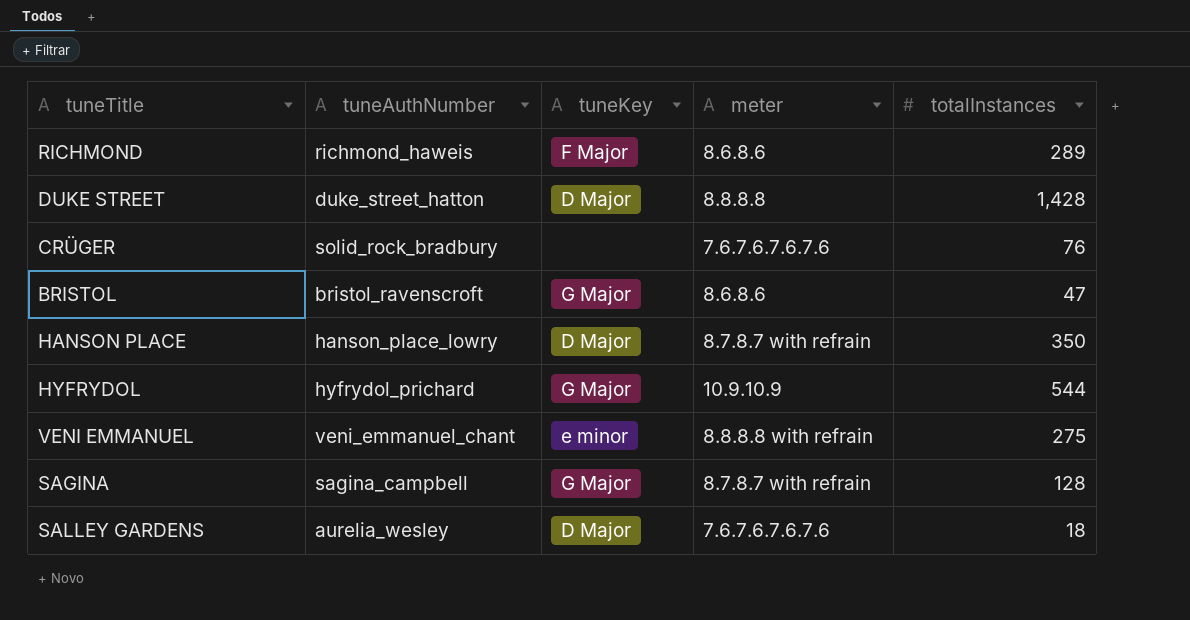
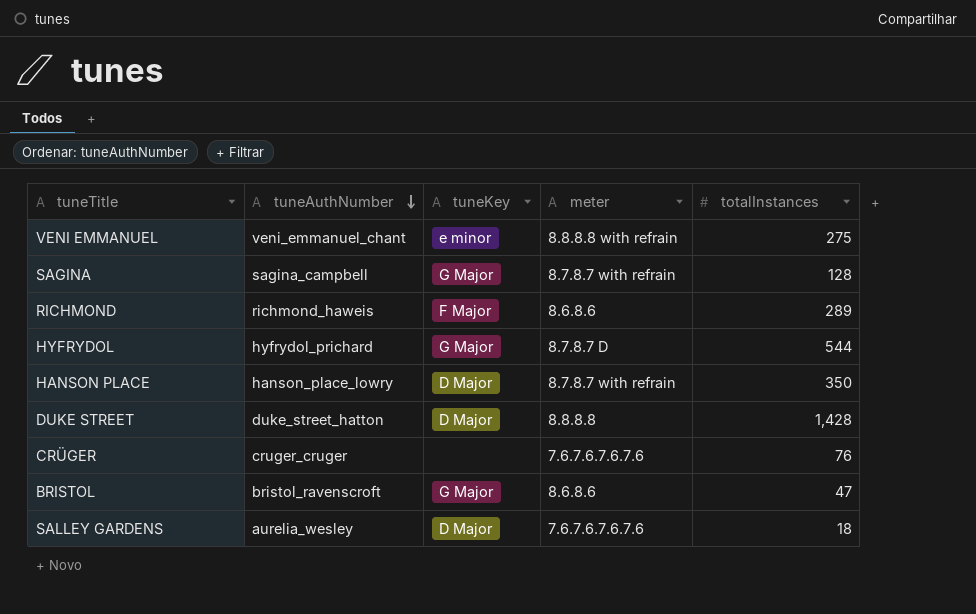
row order: none -> tuneAuthNumber descending
HYFRYDOL | meter: 10.9.10.9 -> 8.7.8.7 D
CRÜGER | tuneAuthNumber: solid_rock_bradbury -> cruger_cruger

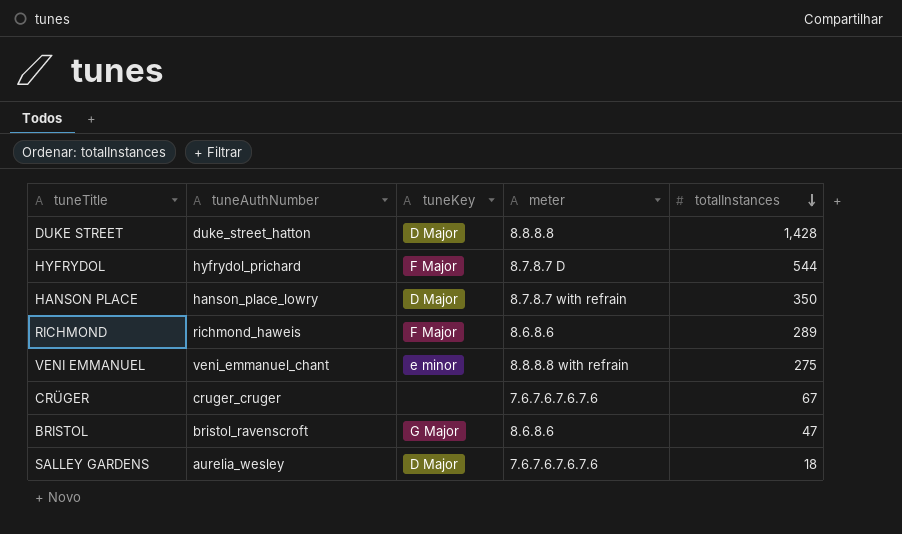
row order: tuneAuthNumber descending -> totalInstances descending
row SAGINA: sagina_campbell | G Major | 8.7.8.7 with refrain | 128 -> none
HYFRYDOL | tuneKey: G Major -> F Major
CRÜGER | totalInstances: 76 -> 67

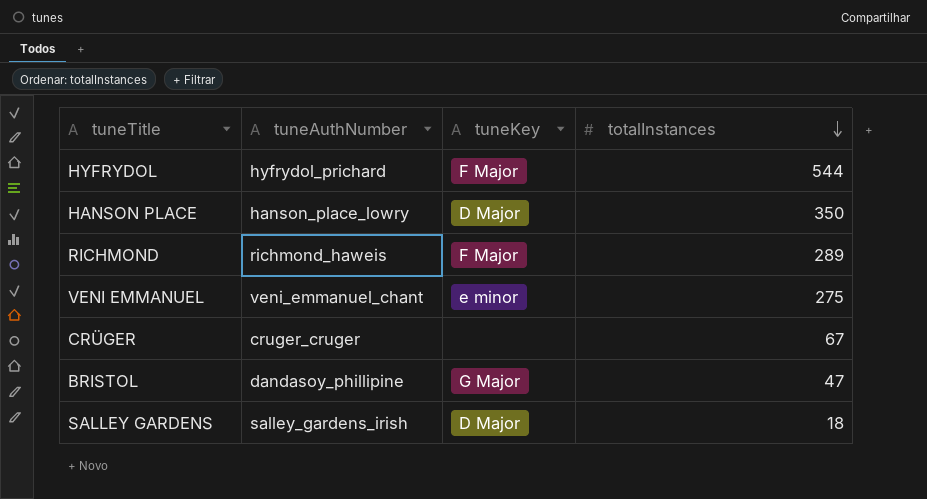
column meter | position: 4 -> none
row DUKE STREET: duke_street_hatton | D Major | 8.8.8.8 | 1,428 -> none
BRISTOL | tuneAuthNumber: bristol_ravenscroft -> dandasoy_phillipine
SALLEY GARDENS | tuneAuthNumber: aurelia_wesley -> salley_gardens_irish

